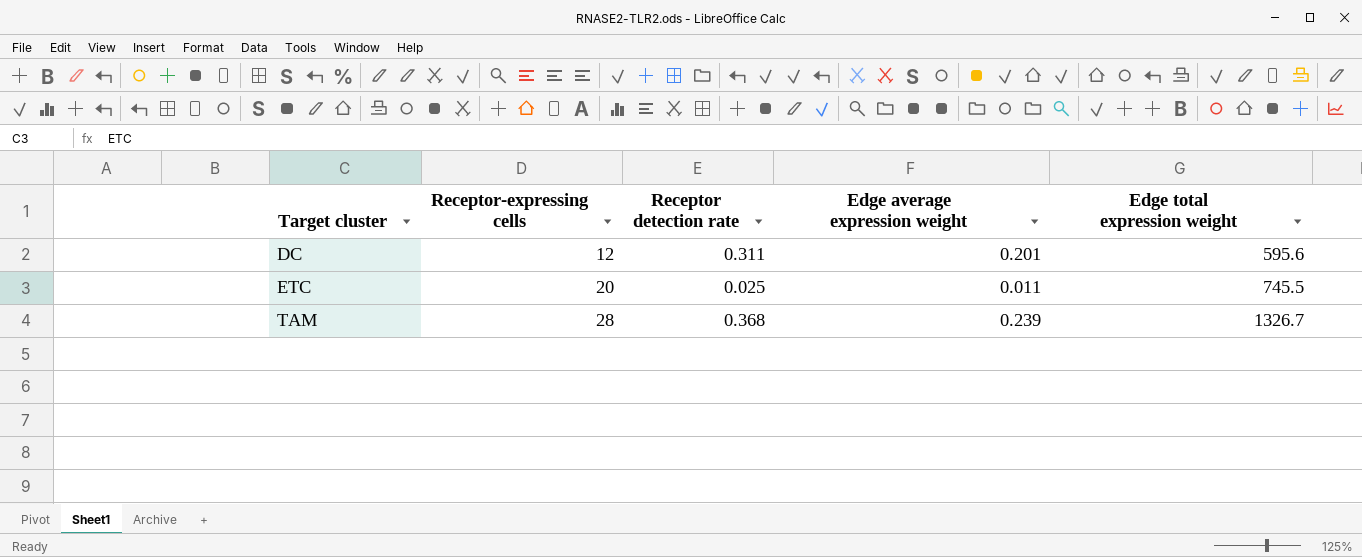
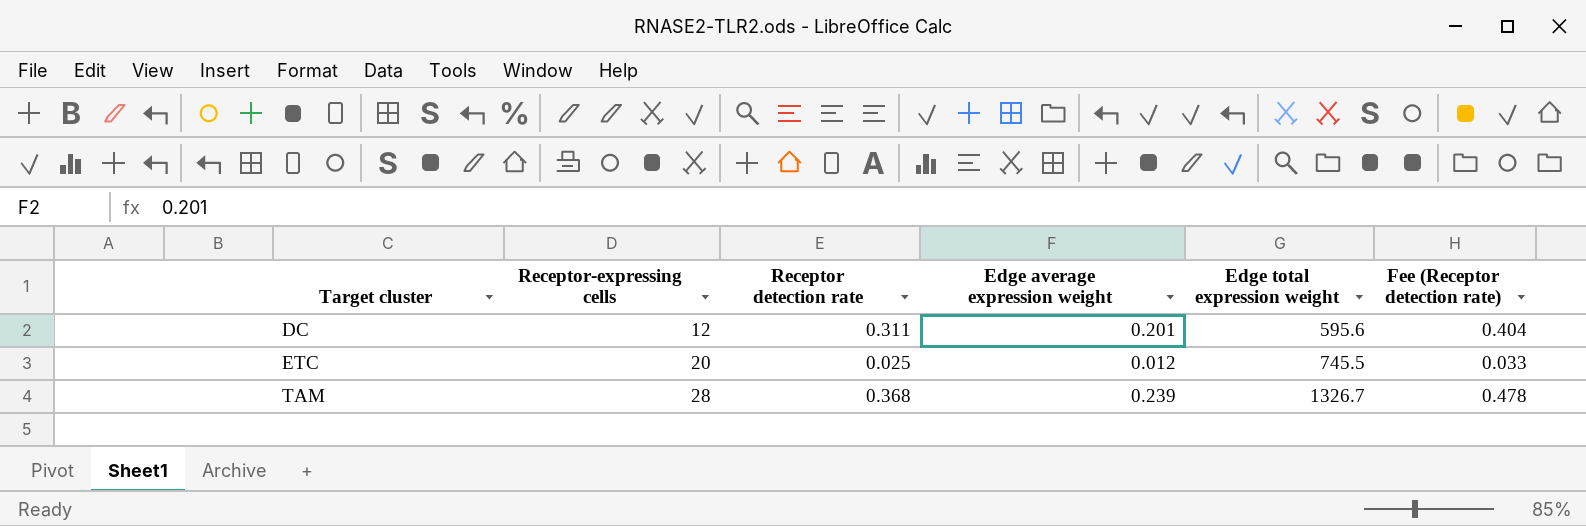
column Fee (Receptor detection rate) | formula: none -> [Receptor detection rate] * 1.3
ETC | Edge average expression weight: 0.011 -> 0.012

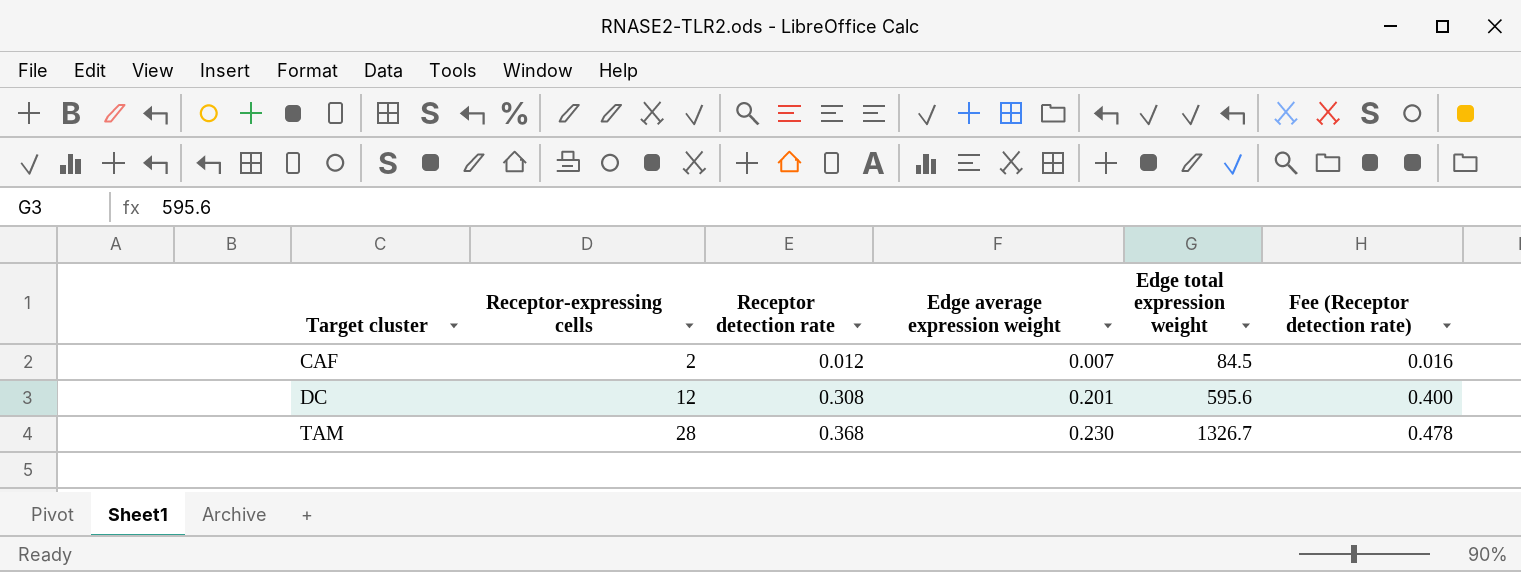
row ETC: 20 | 0.025 | 0.012 | 745.5 | 0.033 -> none
row CAF: none -> 2 | 0.012 | 0.007 | 84.5 | 0.016
DC | Receptor detection rate: 0.311 -> 0.308
DC | Fee (Receptor detection rate): 0.404 -> 0.400
TAM | Edge average expression weight: 0.239 -> 0.230

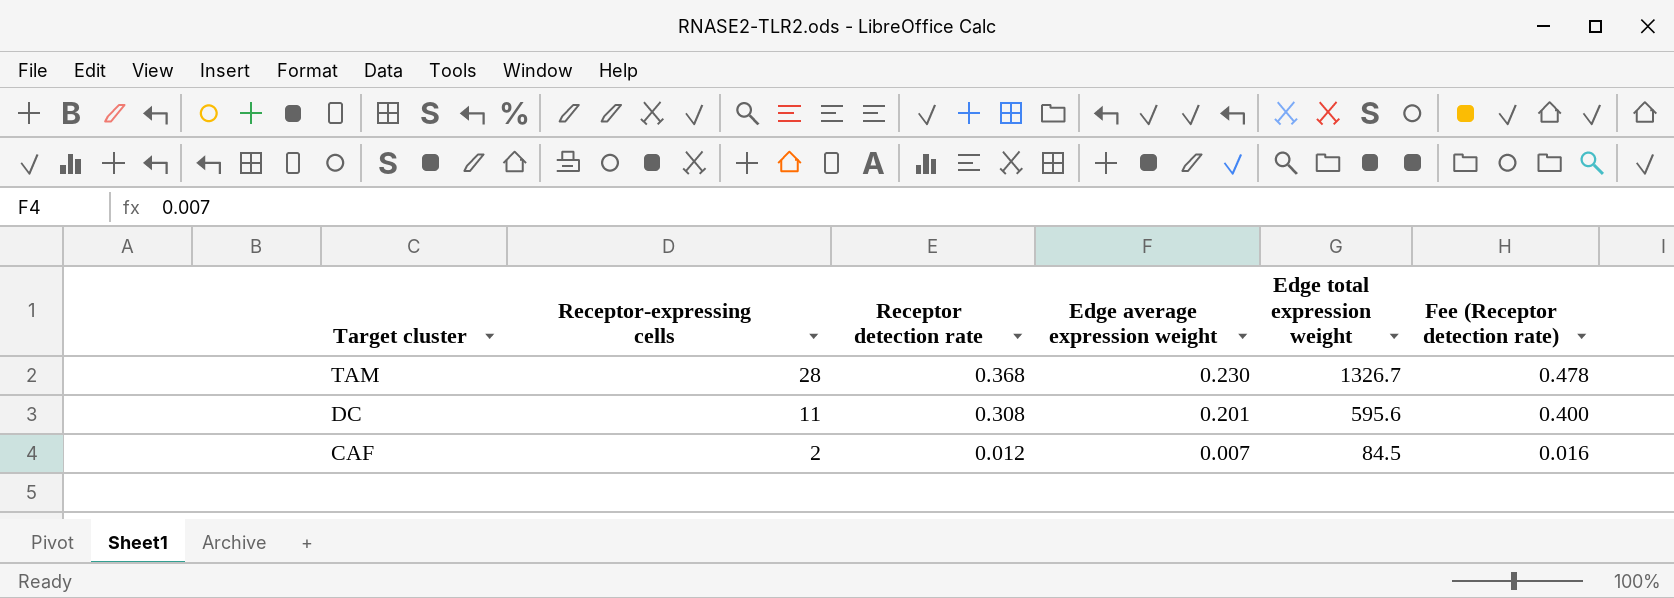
row order: Target cluster ascending -> Target cluster descending
DC | Receptor-expressing cells: 12 -> 11

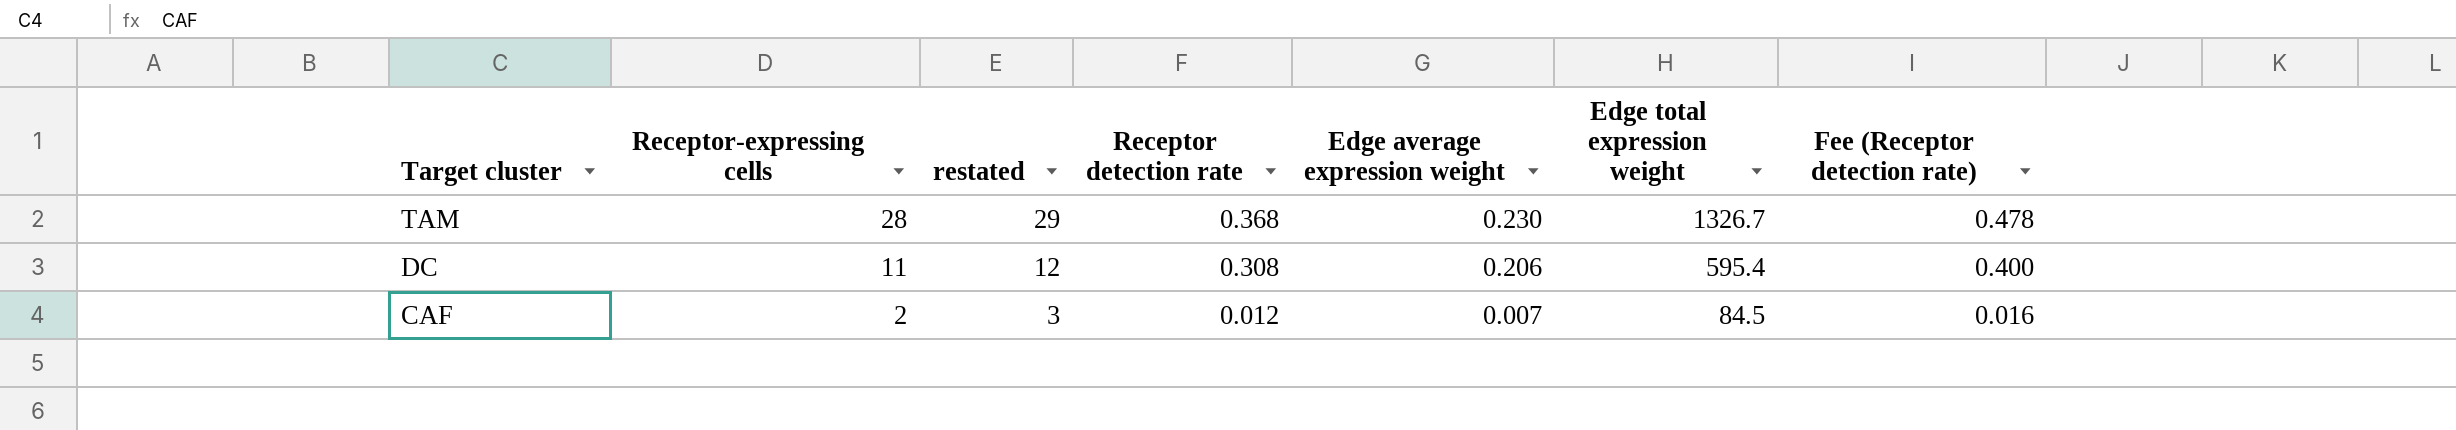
column restated | formula: none -> [Receptor-expressing cells] + 1
DC | Edge average expression weight: 0.201 -> 0.206
DC | Edge total expression weight: 595.6 -> 595.4

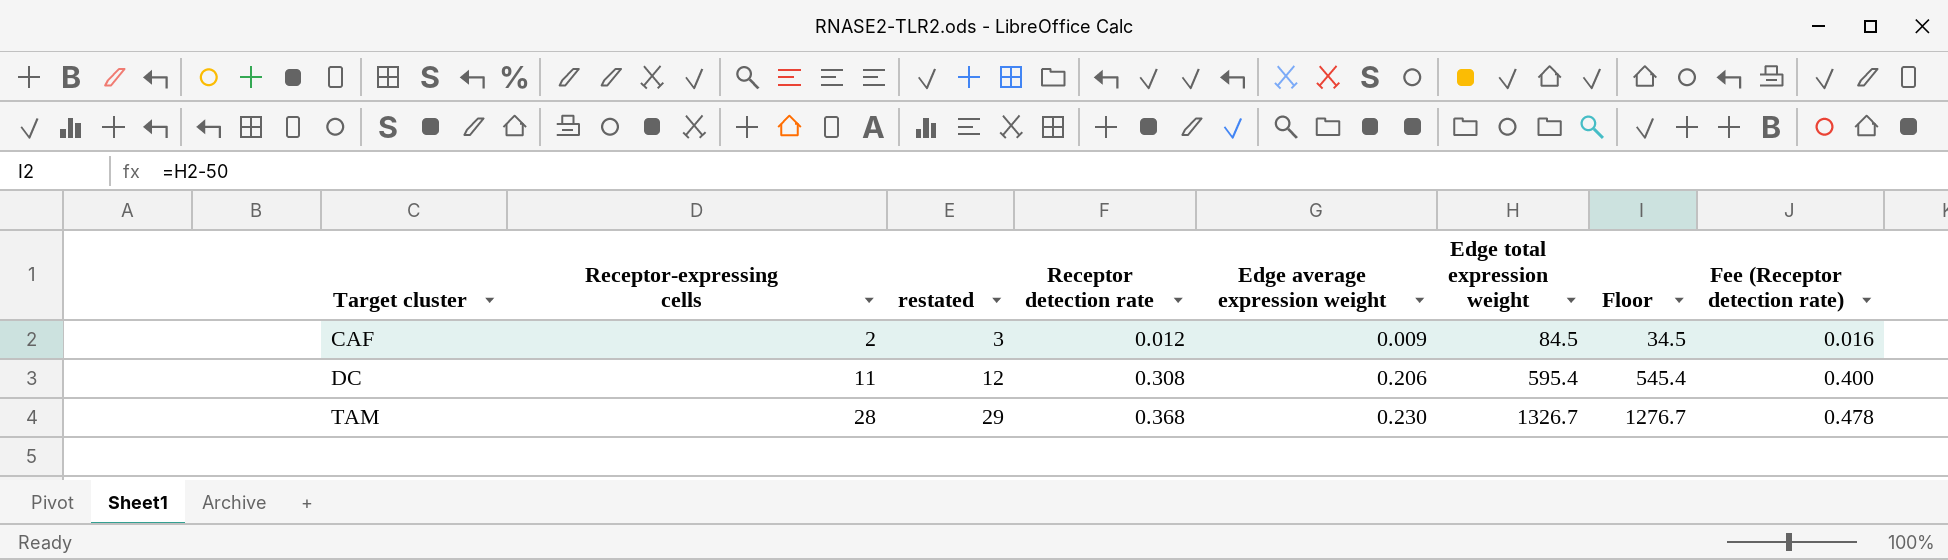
row order: Target cluster descending -> Target cluster ascending
column Floor | formula: none -> [Edge total expression weight] - 50
CAF | Edge average expression weight: 0.007 -> 0.009

